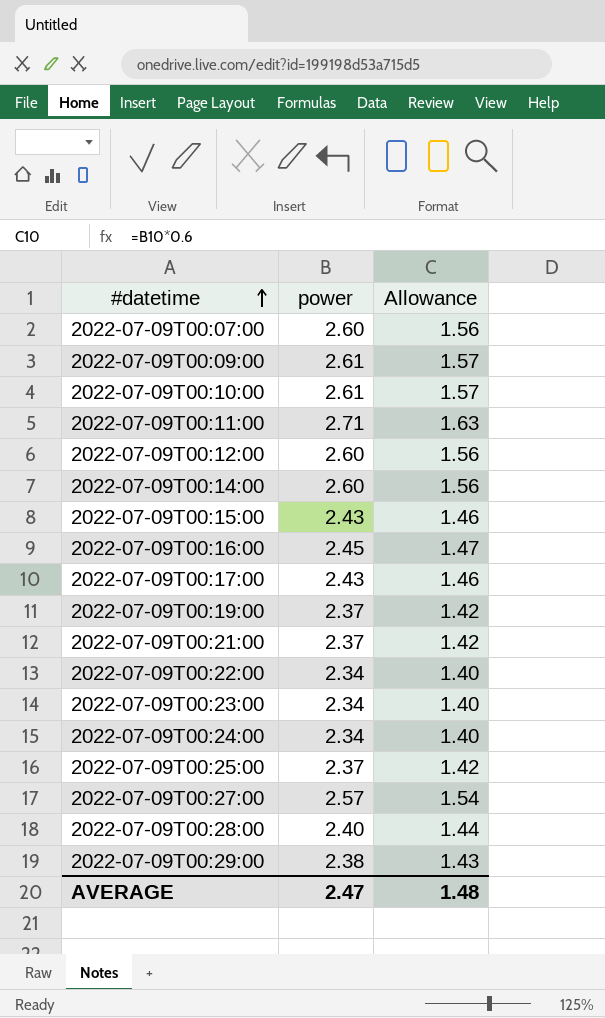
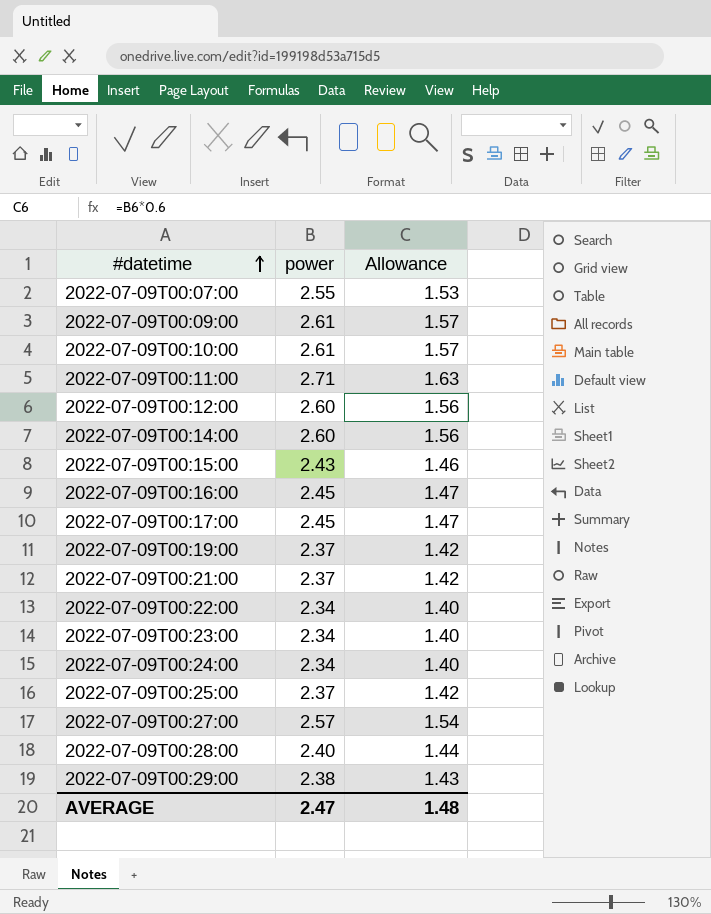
2022-07-09T00:07:00 | power: 2.60 -> 2.55
2022-07-09T00:07:00 | Allowance: 1.56 -> 1.53
2022-07-09T00:17:00 | power: 2.43 -> 2.45
2022-07-09T00:17:00 | Allowance: 1.46 -> 1.47

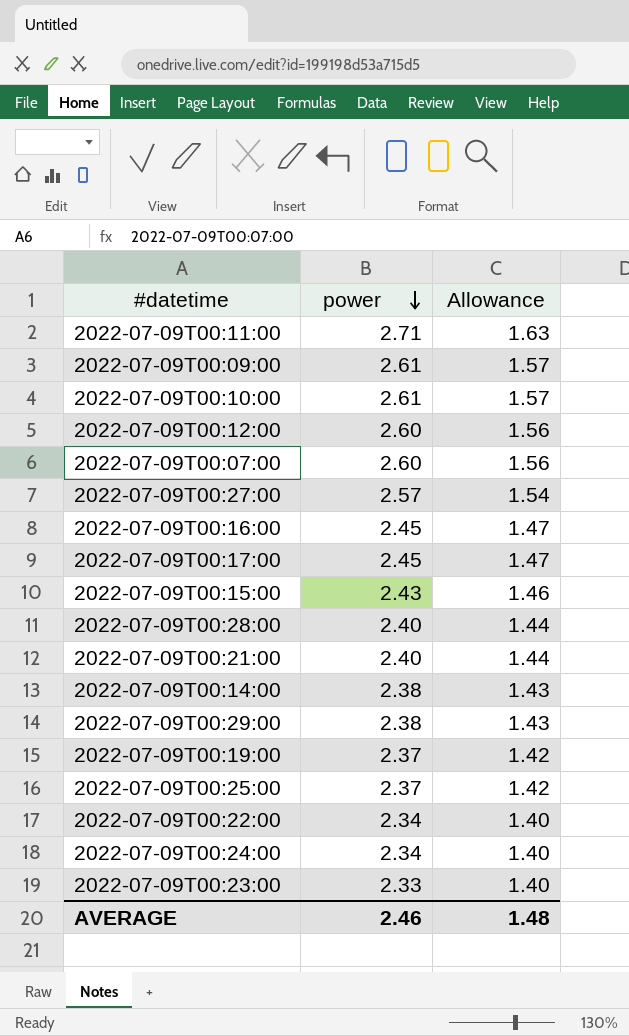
row order: #datetime ascending -> power descending
2022-07-09T00:07:00 | power: 2.55 -> 2.60
2022-07-09T00:07:00 | Allowance: 1.53 -> 1.56
2022-07-09T00:21:00 | power: 2.37 -> 2.40
2022-07-09T00:21:00 | Allowance: 1.42 -> 1.44
2022-07-09T00:14:00 | power: 2.60 -> 2.38
2022-07-09T00:14:00 | Allowance: 1.56 -> 1.43
2022-07-09T00:23:00 | power: 2.34 -> 2.33
AVERAGE | power: 2.47 -> 2.46

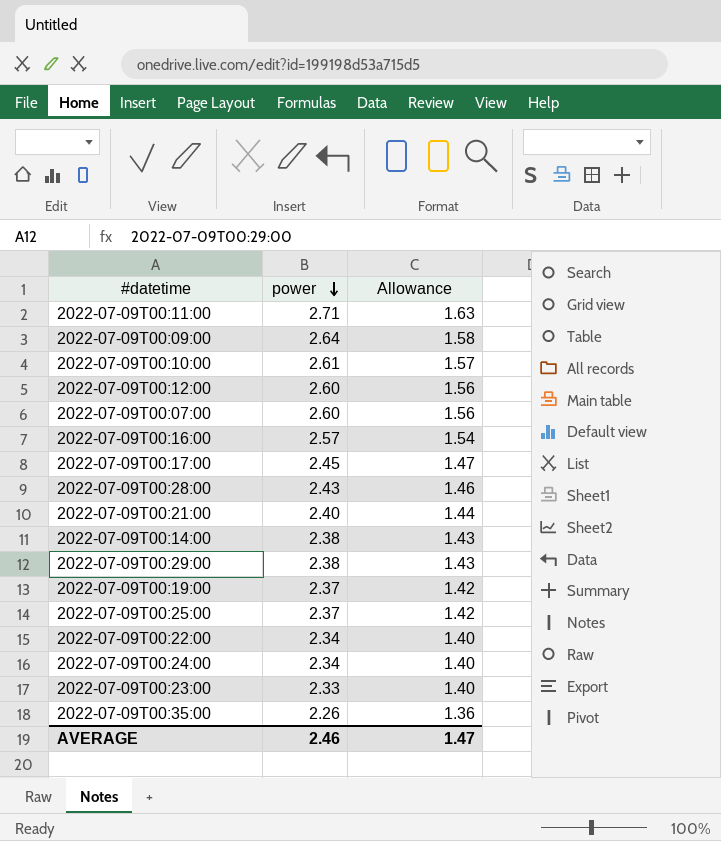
row 2022-07-09T00:27:00: 2.57 | 1.54 -> none
row 2022-07-09T00:15:00: 2.43 | 1.46 -> none
2022-07-09T00:09:00 | power: 2.61 -> 2.64
2022-07-09T00:09:00 | Allowance: 1.57 -> 1.58
2022-07-09T00:16:00 | power: 2.45 -> 2.57
2022-07-09T00:16:00 | Allowance: 1.47 -> 1.54
2022-07-09T00:28:00 | power: 2.40 -> 2.43
2022-07-09T00:28:00 | Allowance: 1.44 -> 1.46
row 2022-07-09T00:35:00: none -> 2.26 | 1.36
AVERAGE | Allowance: 1.48 -> 1.47

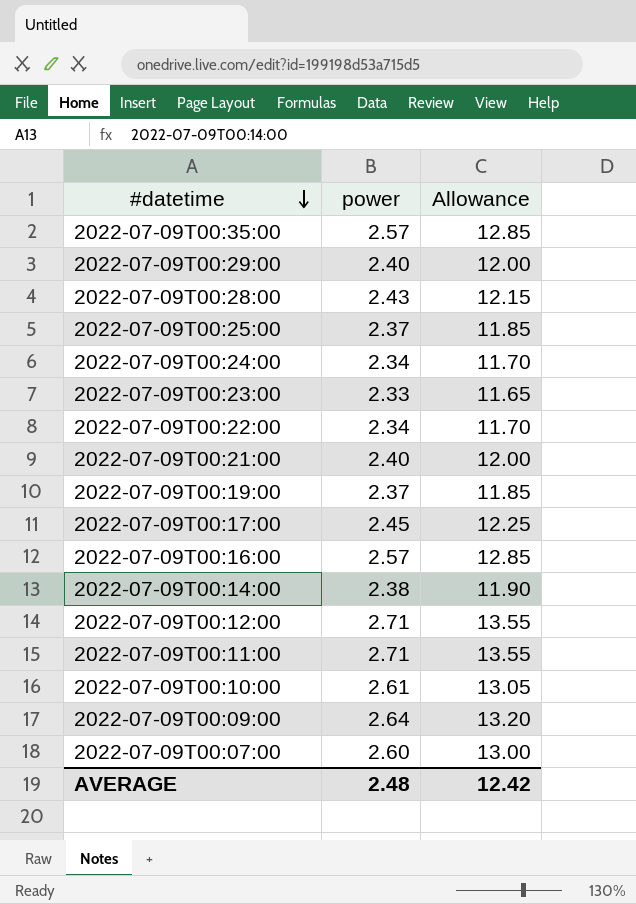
row order: power descending -> #datetime descending
column Allowance | formula: [power] * 0.6 -> [power] * 5
2022-07-09T00:35:00 | power: 2.26 -> 2.57
2022-07-09T00:29:00 | power: 2.38 -> 2.40
2022-07-09T00:12:00 | power: 2.60 -> 2.71
AVERAGE | power: 2.46 -> 2.48
AVERAGE | Allowance: 1.47 -> 12.42

